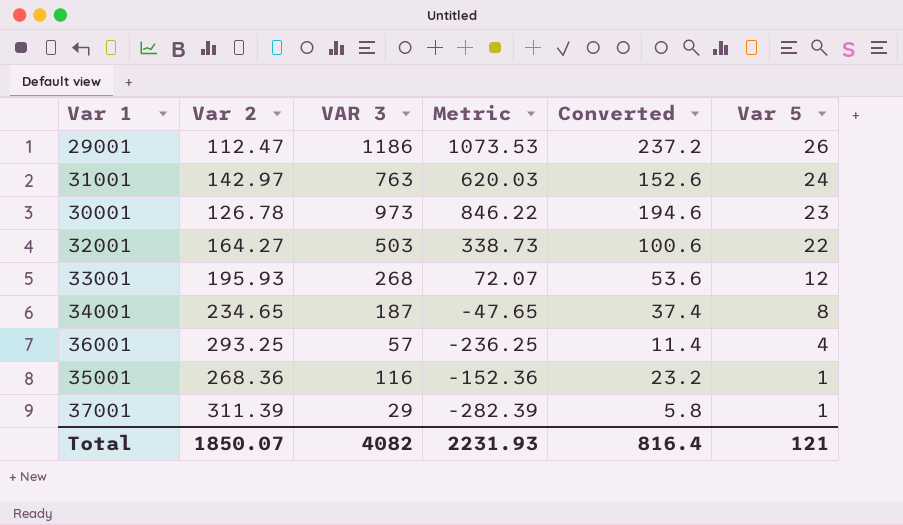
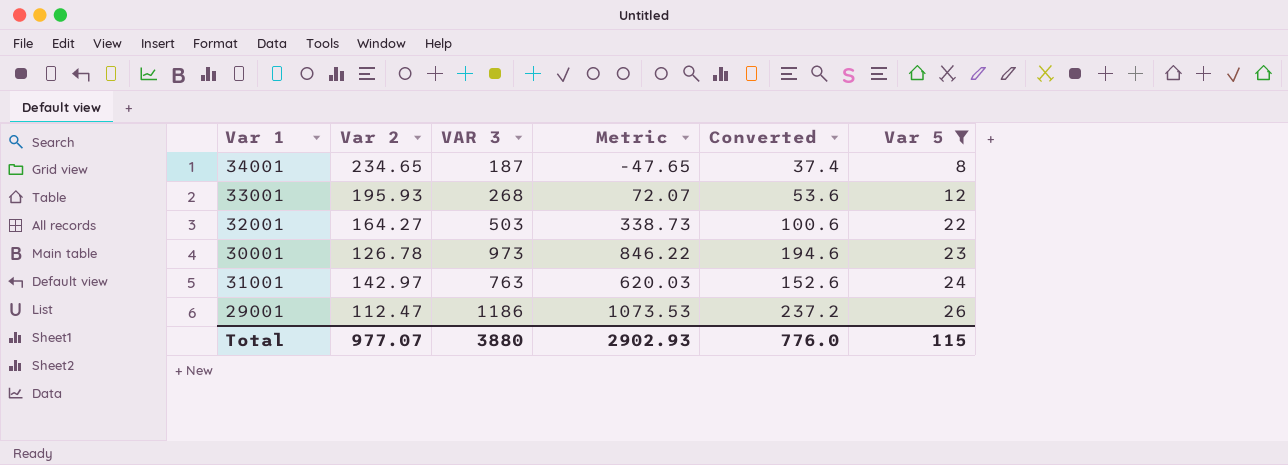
filter: none -> Var 5 >= 8
row order: Var 5 descending -> Var 5 ascending
Total | Var 2: 1850.07 -> 977.07
Total | VAR 3: 4082 -> 3880
Total | Metric: 2231.93 -> 2902.93
Total | Converted: 816.4 -> 776.0
Total | Var 5: 121 -> 115

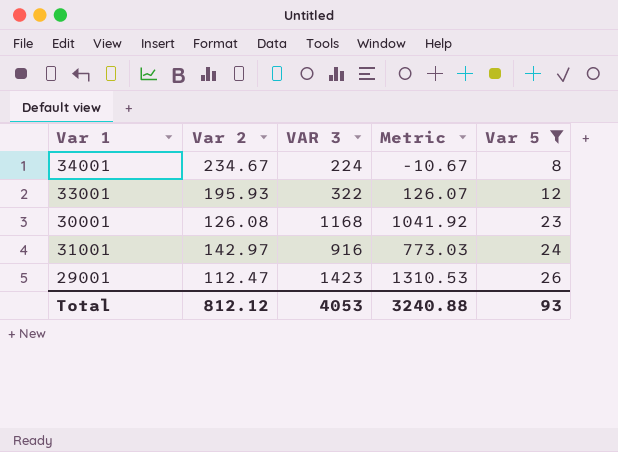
column Converted | formula: [VAR 3] * 0.2 -> none
row 32001: 164.27 | 503 | 338.73 | 100.6 | 22 -> none
34001 | Var 2: 234.65 -> 234.67
34001 | VAR 3: 187 -> 224
34001 | Metric: -47.65 -> -10.67
33001 | VAR 3: 268 -> 322
33001 | Metric: 72.07 -> 126.07
30001 | Var 2: 126.78 -> 126.08
30001 | VAR 3: 973 -> 1168
30001 | Metric: 846.22 -> 1041.92
31001 | VAR 3: 763 -> 916
31001 | Metric: 620.03 -> 773.03
29001 | VAR 3: 1186 -> 1423
29001 | Metric: 1073.53 -> 1310.53
Total | Var 2: 977.07 -> 812.12
Total | VAR 3: 3880 -> 4053
Total | Metric: 2902.93 -> 3240.88
Total | Var 5: 115 -> 93

